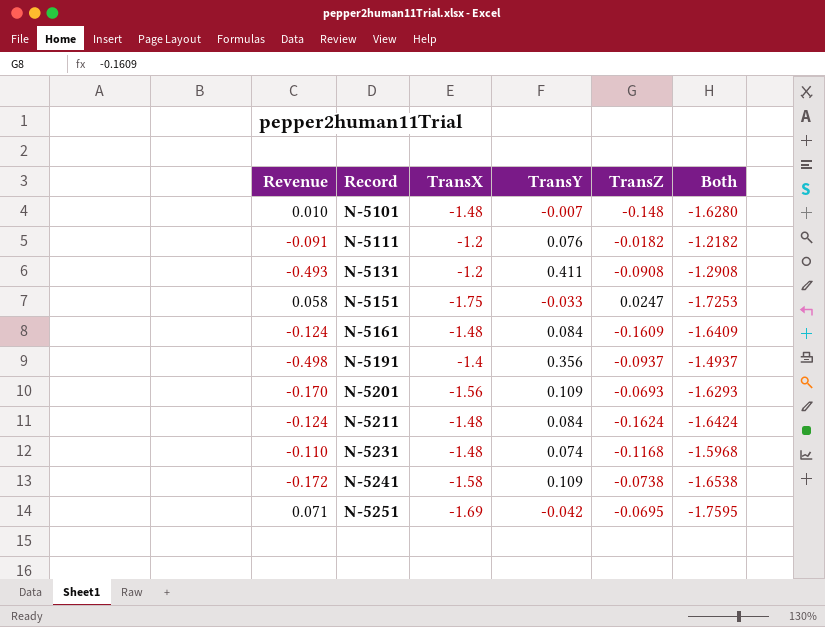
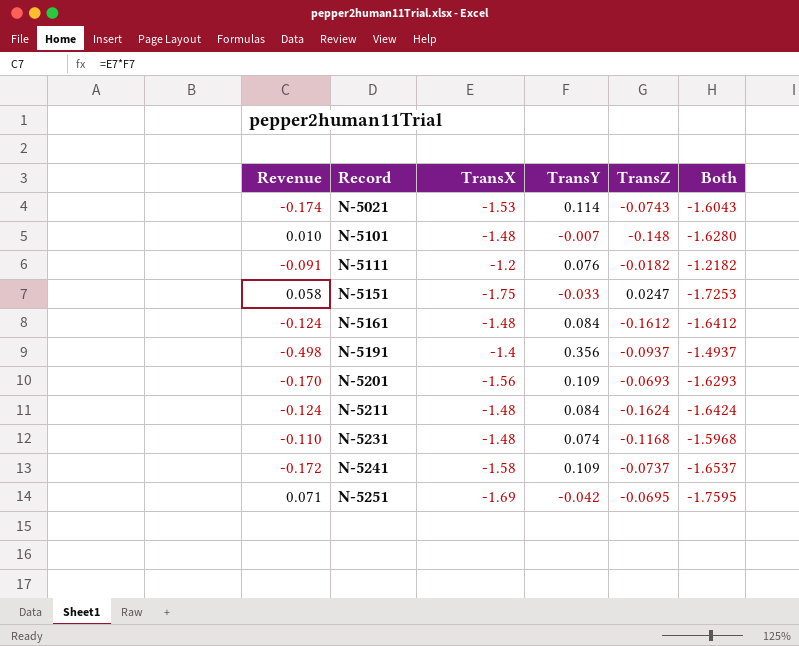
row N-5131: -0.493 | -1.2 | 0.411 | -0.0908 | -1.2908 -> none
row N-5021: none -> -0.174 | -1.53 | 0.114 | -0.0743 | -1.6043
N-5161 | TransZ: -0.1609 -> -0.1612
N-5161 | Both: -1.6409 -> -1.6412
N-5241 | TransZ: -0.0738 -> -0.0737
N-5241 | Both: -1.6538 -> -1.6537

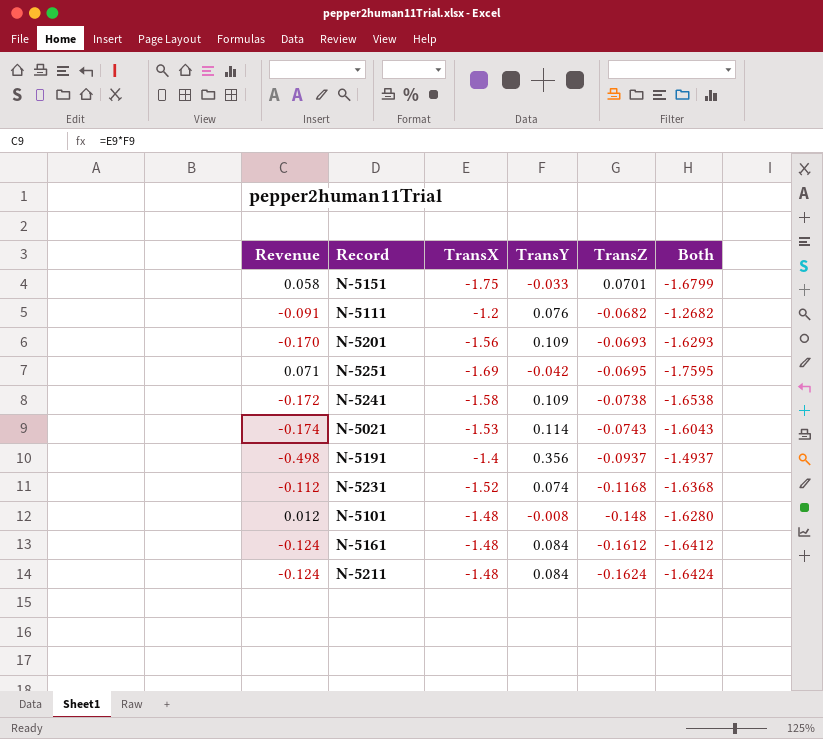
row order: Record ascending -> TransZ descending
N-5151 | TransZ: 0.0247 -> 0.0701
N-5151 | Both: -1.7253 -> -1.6799
N-5111 | TransZ: -0.0182 -> -0.0682
N-5111 | Both: -1.2182 -> -1.2682
N-5241 | TransZ: -0.0737 -> -0.0738
N-5241 | Both: -1.6537 -> -1.6538
N-5231 | Revenue: -0.110 -> -0.112
N-5231 | TransX: -1.48 -> -1.52
N-5231 | Both: -1.5968 -> -1.6368
N-5101 | Revenue: 0.010 -> 0.012
N-5101 | TransY: -0.007 -> -0.008

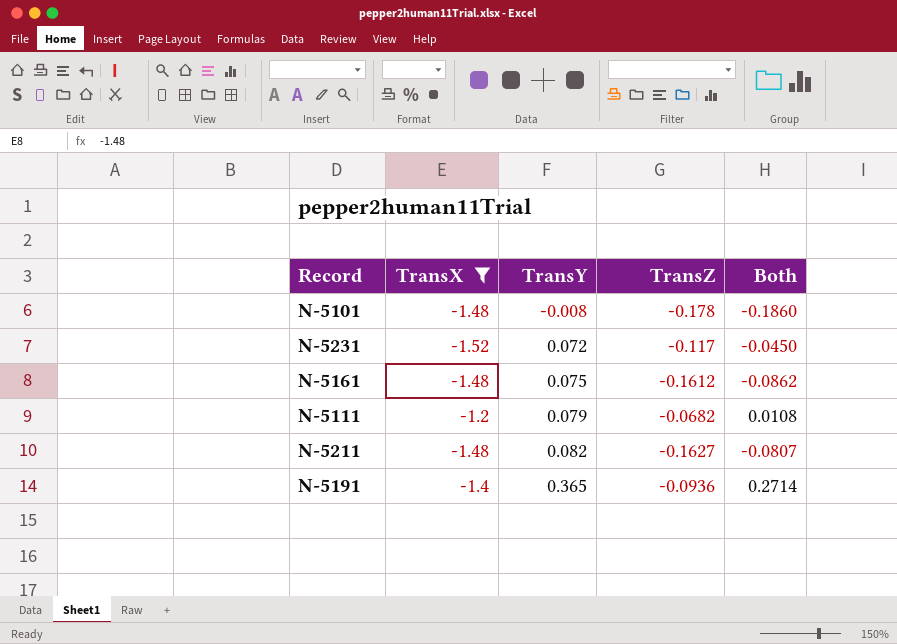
filter: none -> TransX >= -1.52
row order: TransZ descending -> TransY ascending
column Revenue | formula: [TransX] * [TransY] -> none
column Both | formula: [TransX] + [TransZ] -> [TransY] + [TransZ]
N-5101 | TransZ: -0.148 -> -0.178
N-5231 | TransY: 0.074 -> 0.072
N-5231 | TransZ: -0.1168 -> -0.117
N-5161 | TransY: 0.084 -> 0.075
N-5111 | TransY: 0.076 -> 0.079
N-5211 | TransY: 0.084 -> 0.082
N-5211 | TransZ: -0.1624 -> -0.1627
N-5191 | TransY: 0.356 -> 0.365
N-5191 | TransZ: -0.0937 -> -0.0936

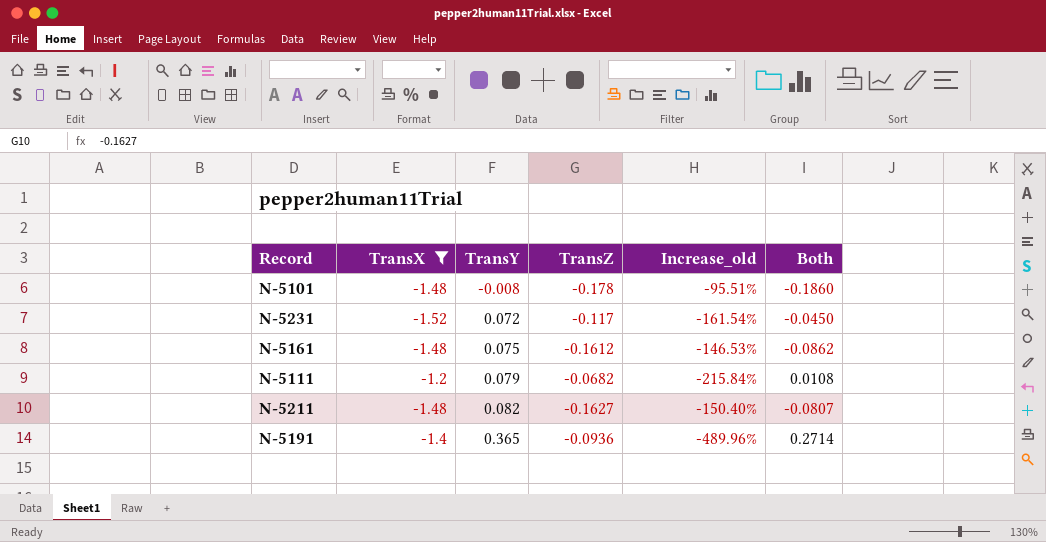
column Increase_old | formula: none -> ([TransY] - [TransZ]) / [TransZ]

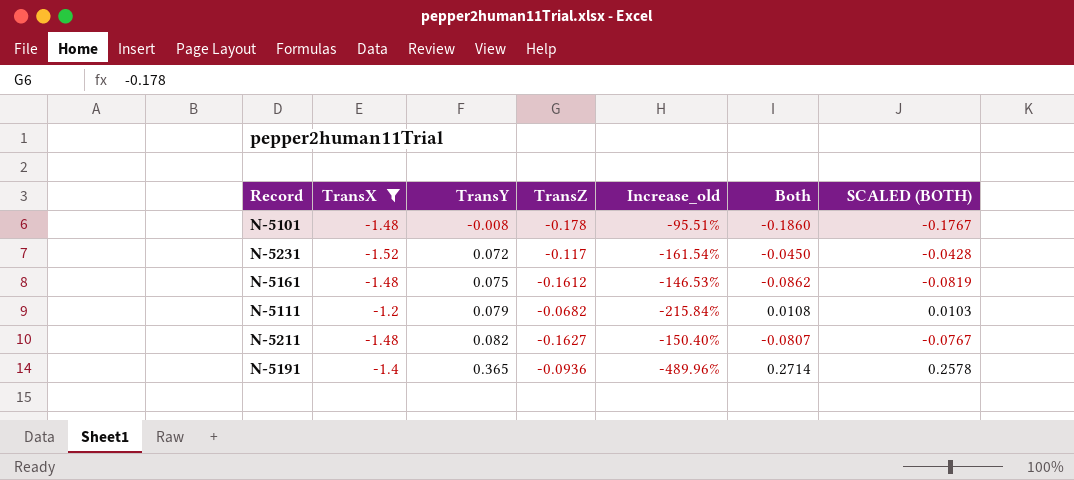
column SCALED (BOTH) | formula: none -> [Both] * 0.95

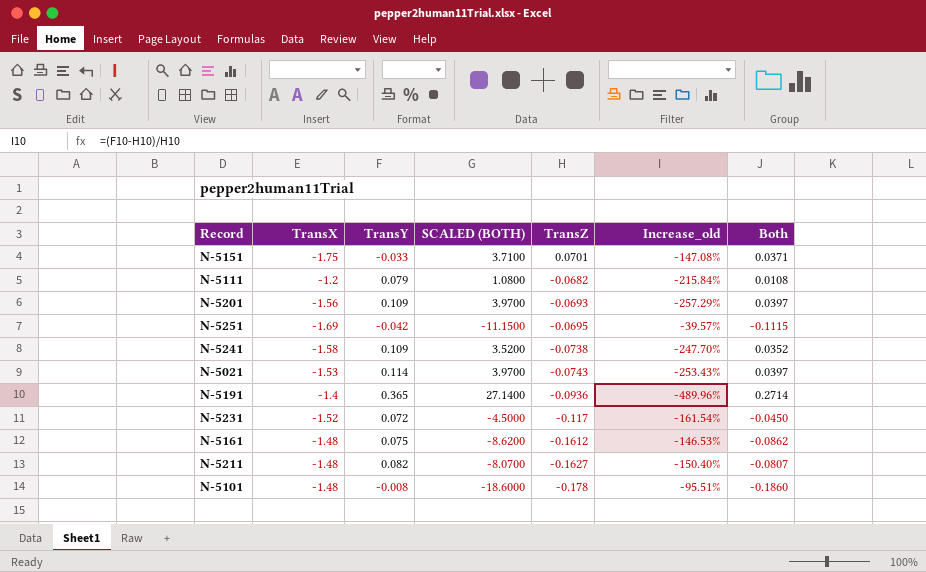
filter: TransX >= -1.52 -> none
row order: TransY ascending -> TransZ descending
column SCALED (BOTH) | formula: [Both] * 0.95 -> [Both] * 100
column SCALED (BOTH) | position: 7 -> 4

